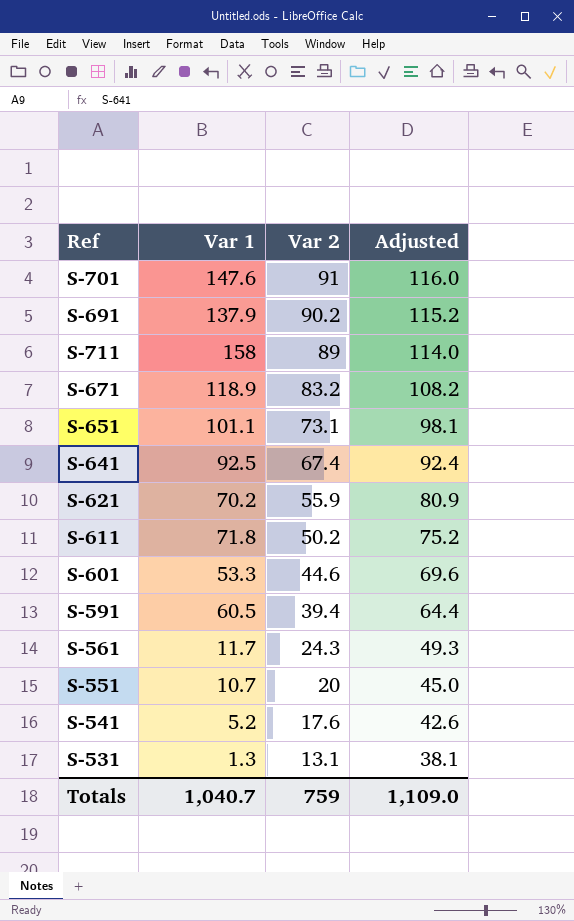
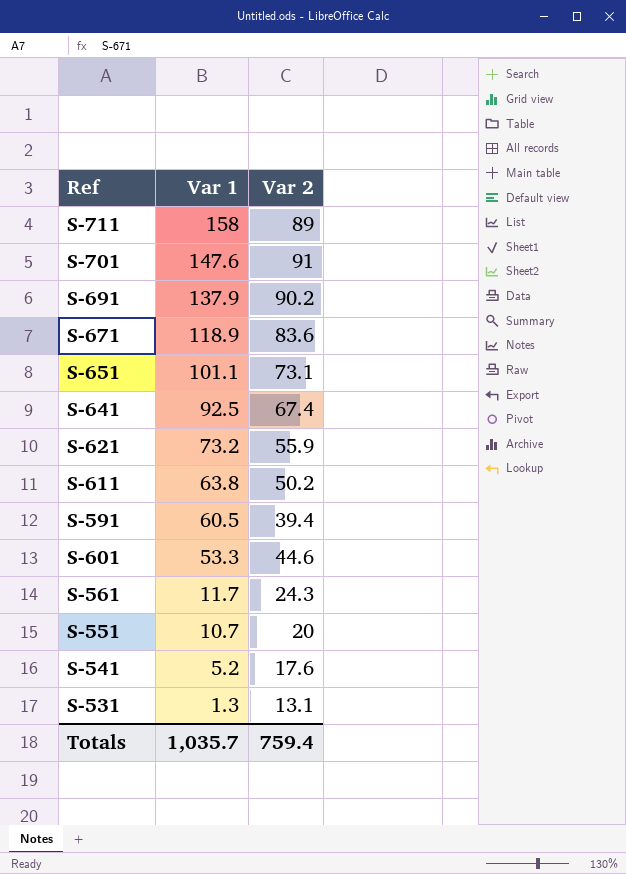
row order: Var 2 descending -> Var 1 descending
column Adjusted | formula: [Var 2] + 25 -> none
S-671 | Var 2: 83.2 -> 83.6
S-621 | Var 1: 70.2 -> 73.2
S-611 | Var 1: 71.8 -> 63.8
Totals | Var 1: 1,040.7 -> 1,035.7
Totals | Var 2: 759 -> 759.4

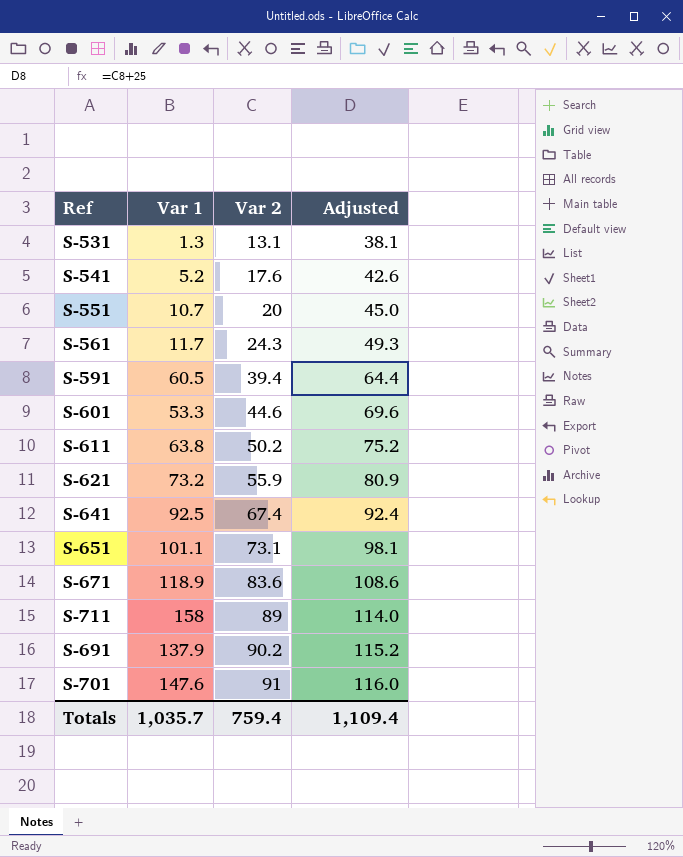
row order: Var 1 descending -> Var 2 ascending
column Adjusted | formula: none -> [Var 2] + 25

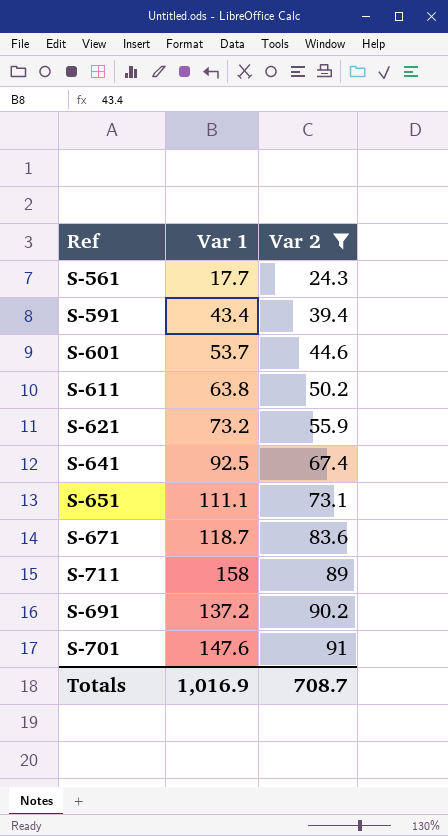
filter: none -> Var 2 >= 24.3
column Adjusted | formula: [Var 2] + 25 -> none
S-561 | Var 1: 11.7 -> 17.7
S-591 | Var 1: 60.5 -> 43.4
S-601 | Var 1: 53.3 -> 53.7
S-651 | Var 1: 101.1 -> 111.1
S-671 | Var 1: 118.9 -> 118.7
S-691 | Var 1: 137.9 -> 137.2
Totals | Var 1: 1,035.7 -> 1,016.9
Totals | Var 2: 759.4 -> 708.7

